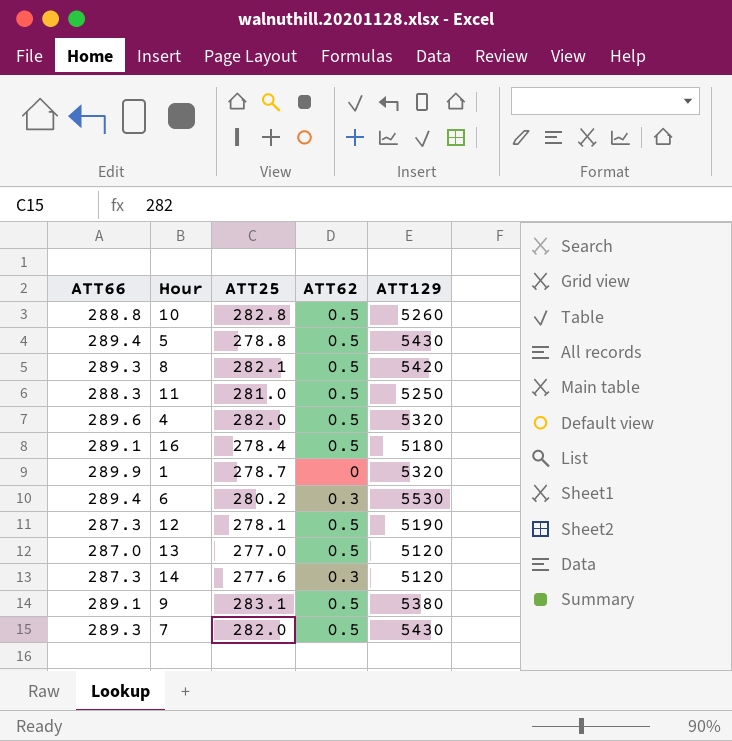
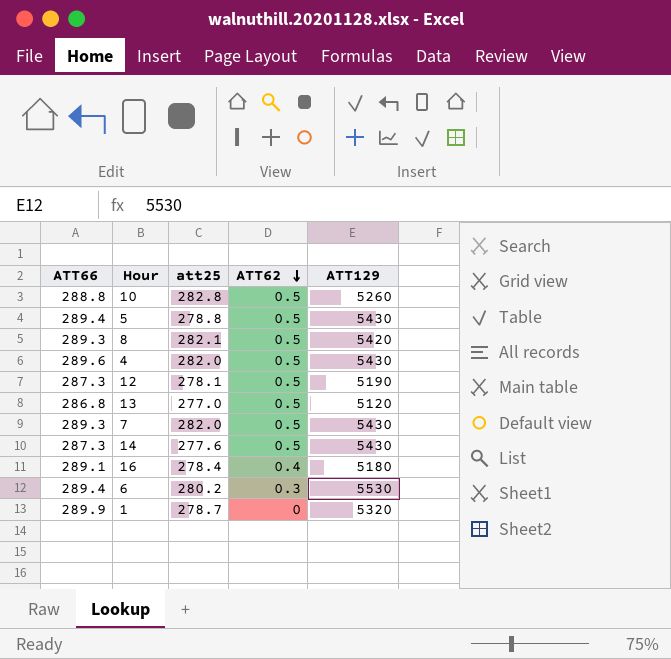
row order: none -> ATT62 descending
column name: ATT25 -> att25
row 11: 288.3 | 281.0 | 0.5 | 5250 -> none
row 9: 289.1 | 283.1 | 0.5 | 5380 -> none
4 | ATT129: 5320 -> 5430
13 | ATT66: 287.0 -> 286.8
14 | ATT62: 0.3 -> 0.5
14 | ATT129: 5120 -> 5430
16 | ATT62: 0.5 -> 0.4

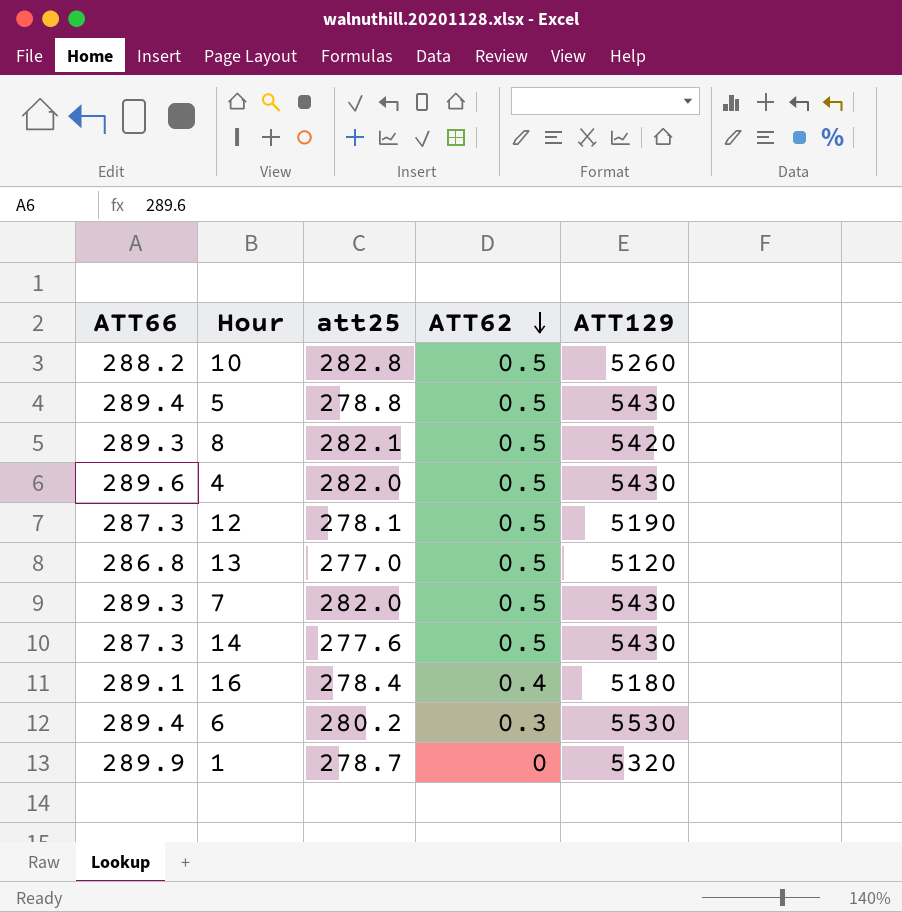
10 | ATT66: 288.8 -> 288.2

